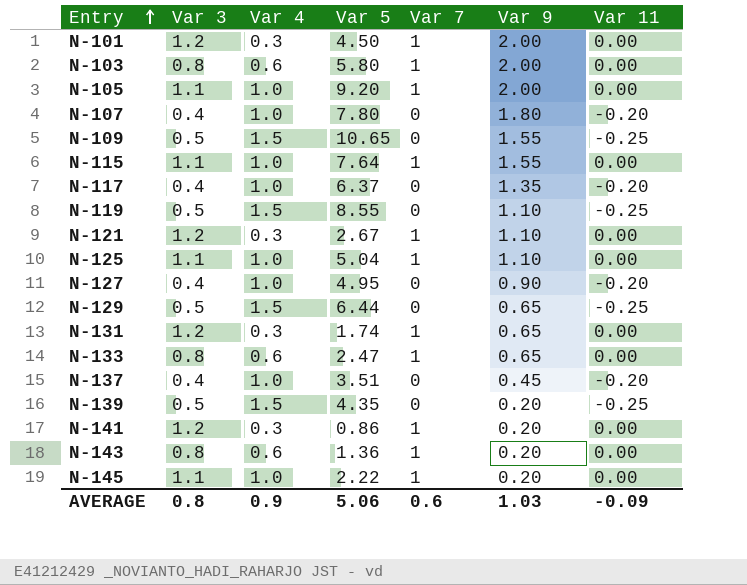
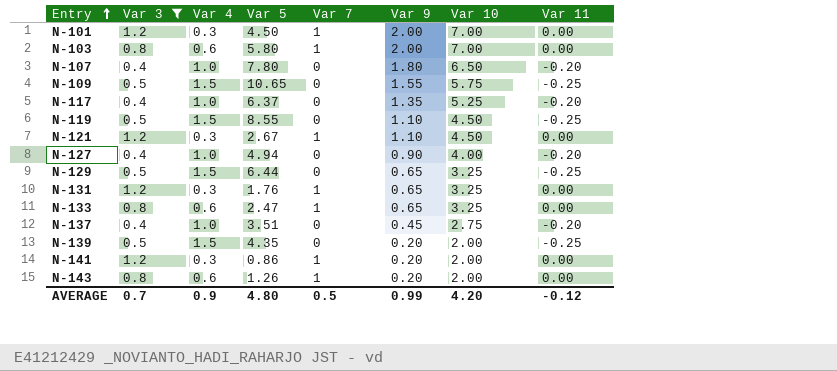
filter: none -> Var 3 != 1.1
column Var 10 | position: none -> 7
N-127 | Var 5: 4.95 -> 4.94
N-131 | Var 5: 1.74 -> 1.76
N-143 | Var 5: 1.36 -> 1.26
AVERAGE | Var 3: 0.8 -> 0.7
AVERAGE | Var 5: 5.06 -> 4.80
AVERAGE | Var 7: 0.6 -> 0.5
AVERAGE | Var 9: 1.03 -> 0.99
AVERAGE | Var 11: -0.09 -> -0.12

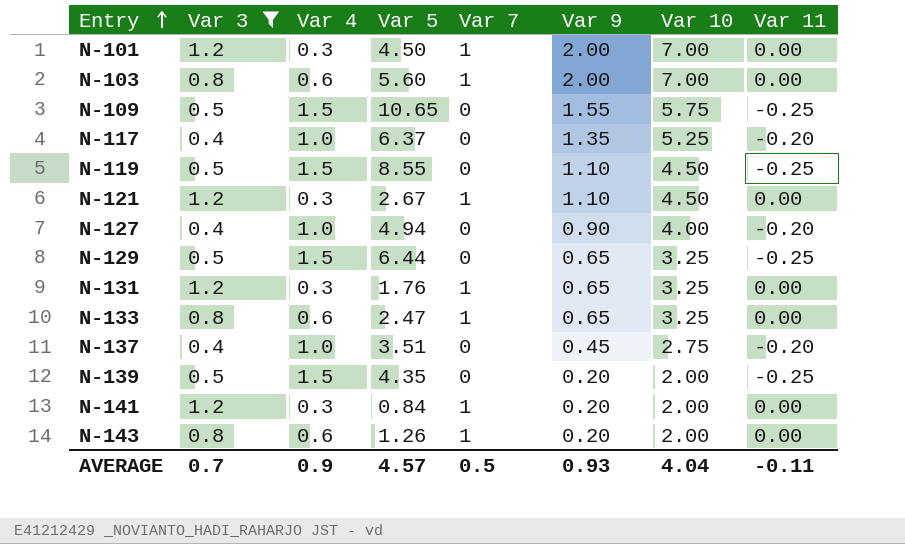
row N-107: 0.4 | 1.0 | 7.80 | 0 | 1.80 | 6.50 | -0.20 -> none
N-103 | Var 5: 5.80 -> 5.60
N-141 | Var 5: 0.86 -> 0.84
AVERAGE | Var 5: 4.80 -> 4.57
AVERAGE | Var 9: 0.99 -> 0.93
AVERAGE | Var 10: 4.20 -> 4.04
AVERAGE | Var 11: -0.12 -> -0.11

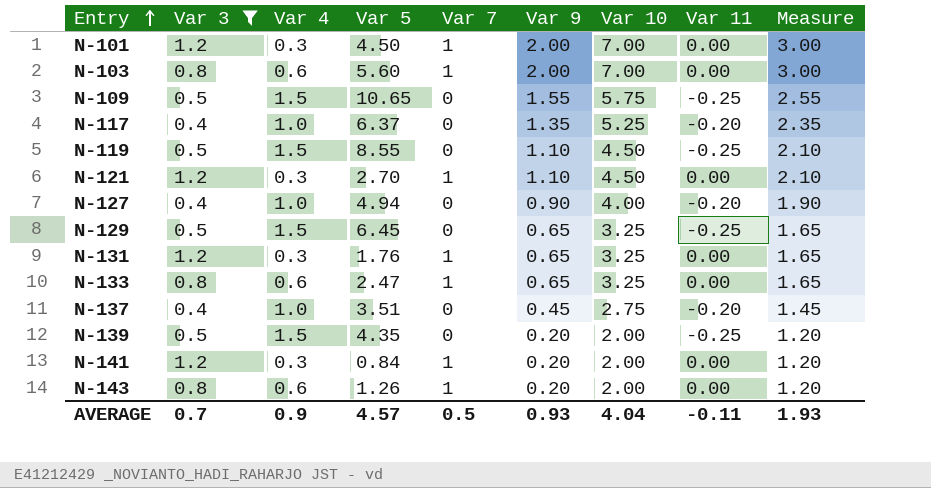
column Measure | formula: none -> [Var 9] + 1
N-121 | Var 5: 2.67 -> 2.70
N-129 | Var 5: 6.44 -> 6.45

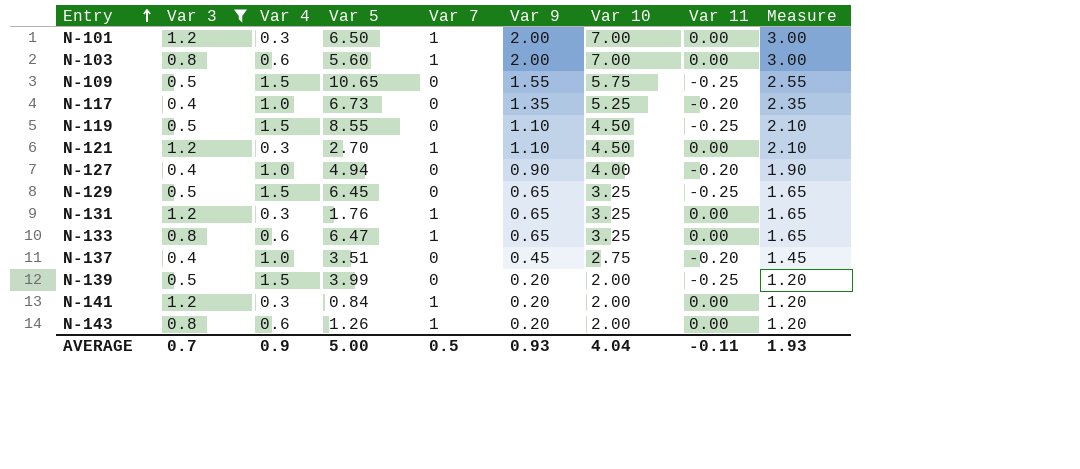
N-101 | Var 5: 4.50 -> 6.50
N-117 | Var 5: 6.37 -> 6.73
N-133 | Var 5: 2.47 -> 6.47
N-139 | Var 5: 4.35 -> 3.99
AVERAGE | Var 5: 4.57 -> 5.00

